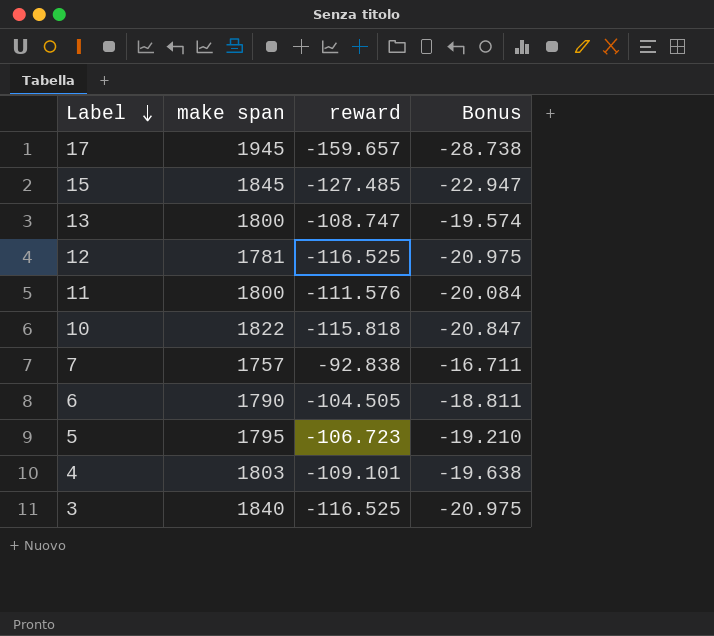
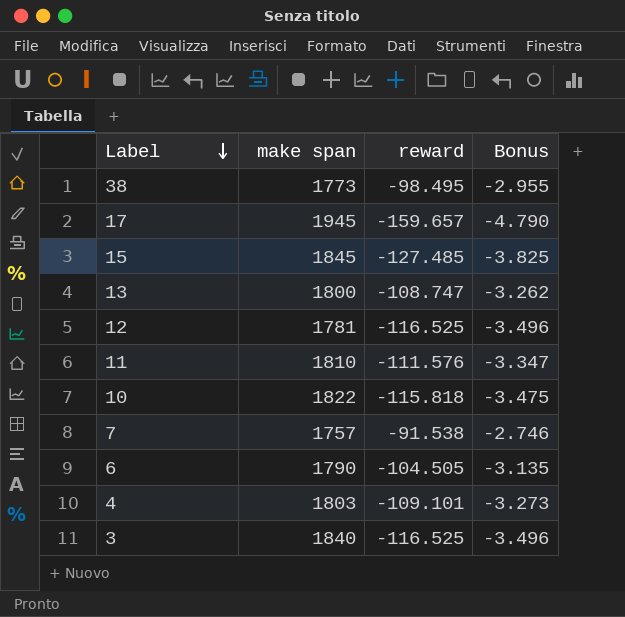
column Bonus | formula: [reward] * 0.18 -> [reward] * 0.03
row 5: 1795 | -106.723 | -19.210 -> none
row 38: none -> 1773 | -98.495 | -2.955
11 | make span: 1800 -> 1810
7 | reward: -92.838 -> -91.538

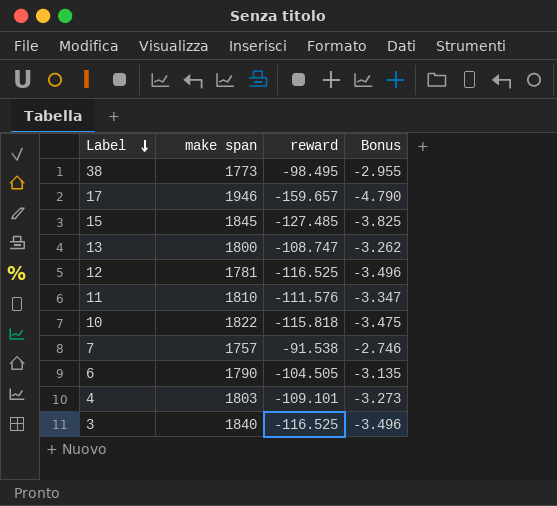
17 | make span: 1945 -> 1946

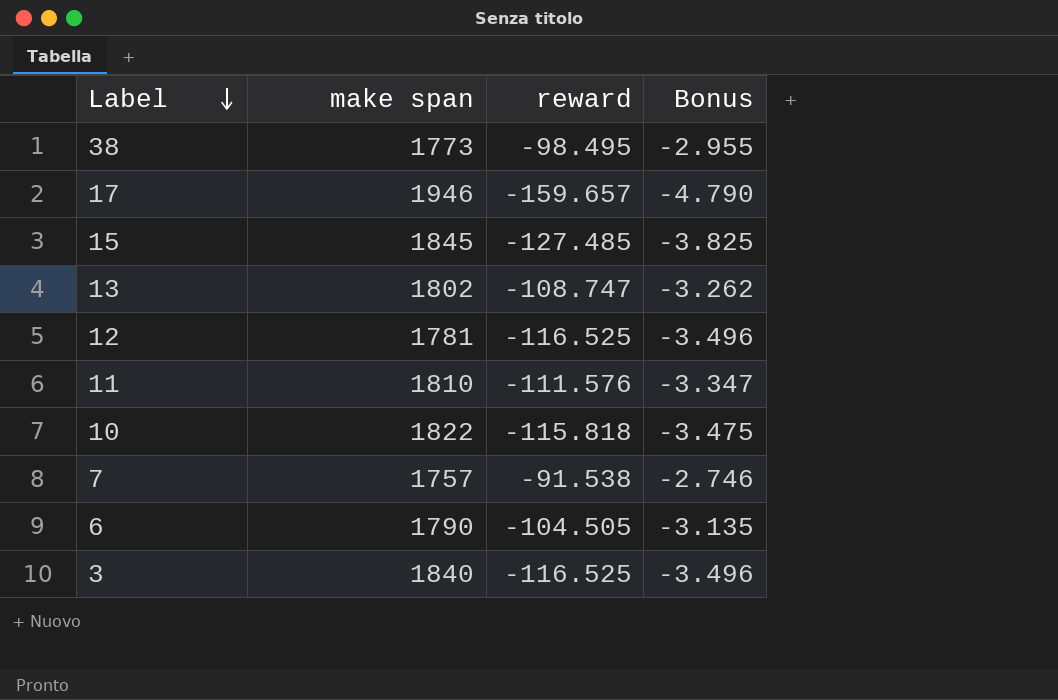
row 4: 1803 | -109.101 | -3.273 -> none
13 | make span: 1800 -> 1802

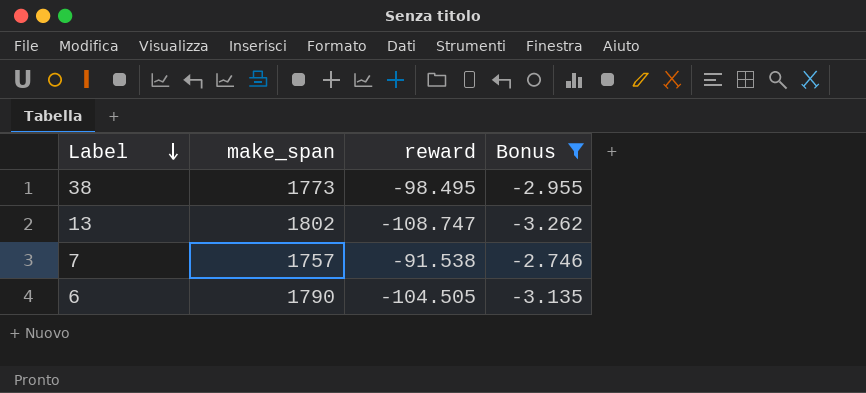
filter: none -> Bonus >= -3.262
column name: make span -> make_span

